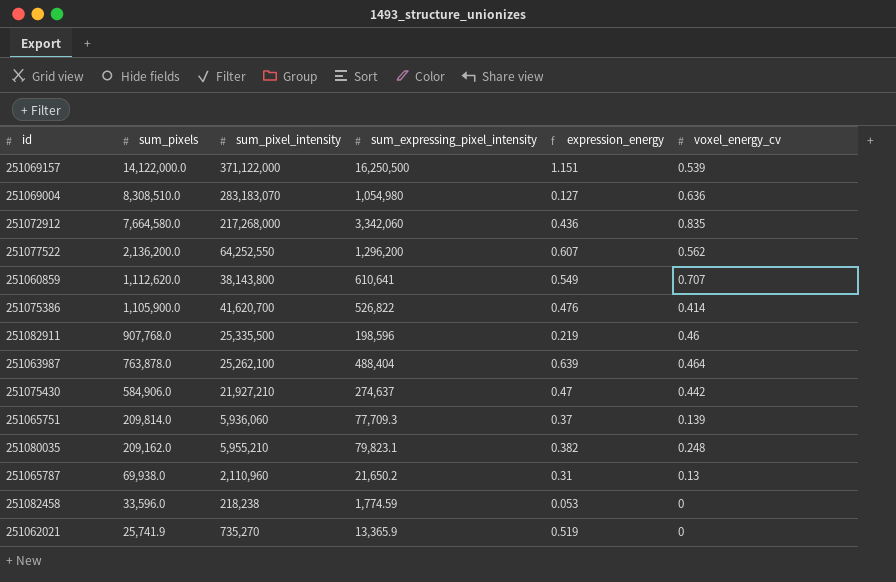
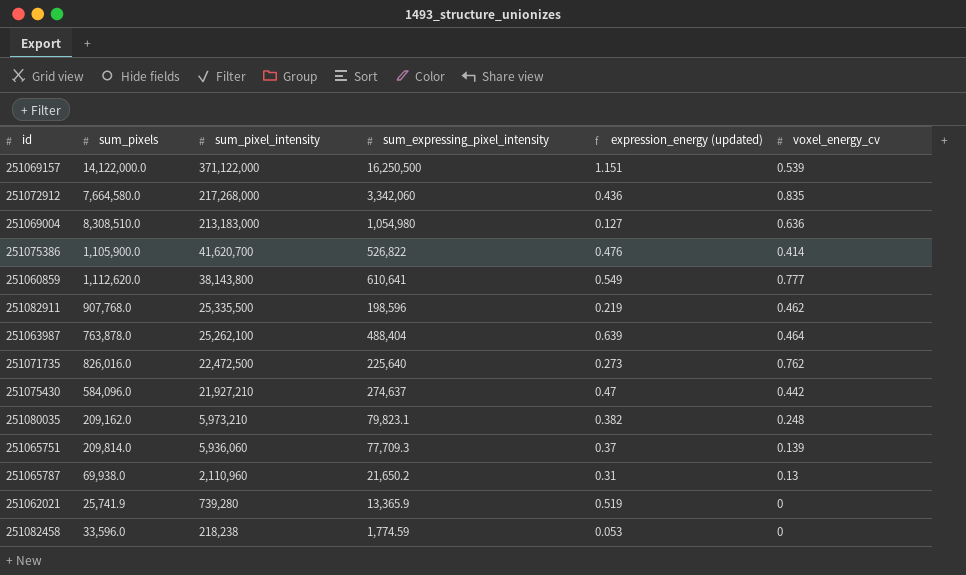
row order: sum_pixels descending -> sum_pixel_intensity descending
column name: expression_energy -> expression_energy (updated)
row 251077522: 2,136,200.0 | 64,252,550 | 1,296,200 | 0.607 | 0.562 -> none
251069004 | sum_pixel_intensity: 283,183,070 -> 213,183,000
251060859 | voxel_energy_cv: 0.707 -> 0.777
251082911 | voxel_energy_cv: 0.46 -> 0.462
row 251071735: none -> 826,016.0 | 22,472,500 | 225,640 | 0.273 | 0.762
251075430 | sum_pixels: 584,906.0 -> 584,096.0
251080035 | sum_pixel_intensity: 5,955,210 -> 5,973,210
251062021 | sum_pixel_intensity: 735,270 -> 739,280

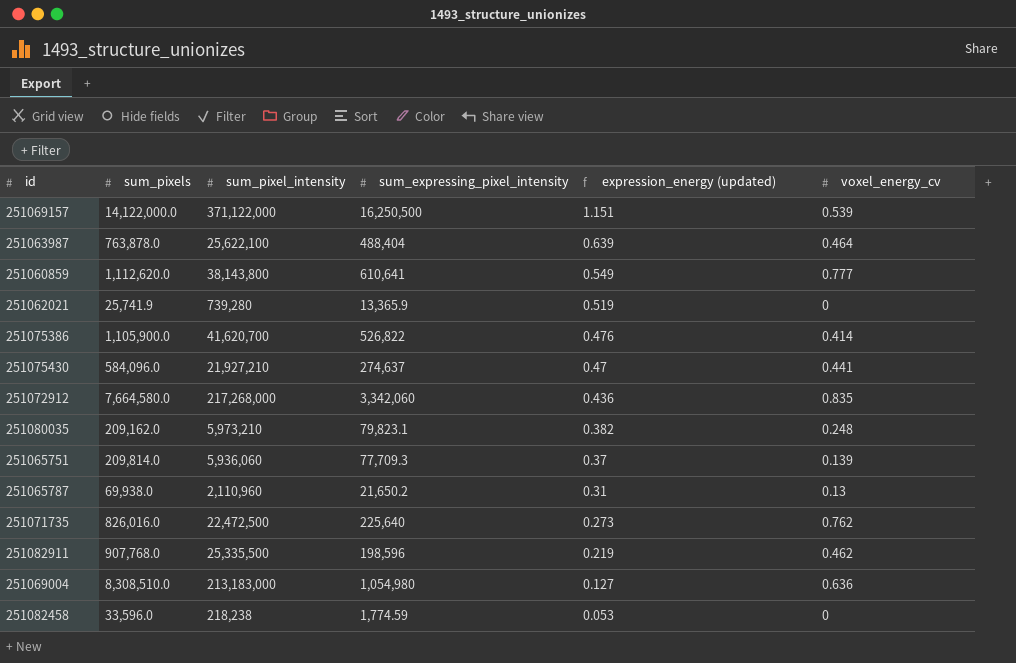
row order: sum_pixel_intensity descending -> expression_energy (updated) descending
251063987 | sum_pixel_intensity: 25,262,100 -> 25,622,100
251075430 | voxel_energy_cv: 0.442 -> 0.441

